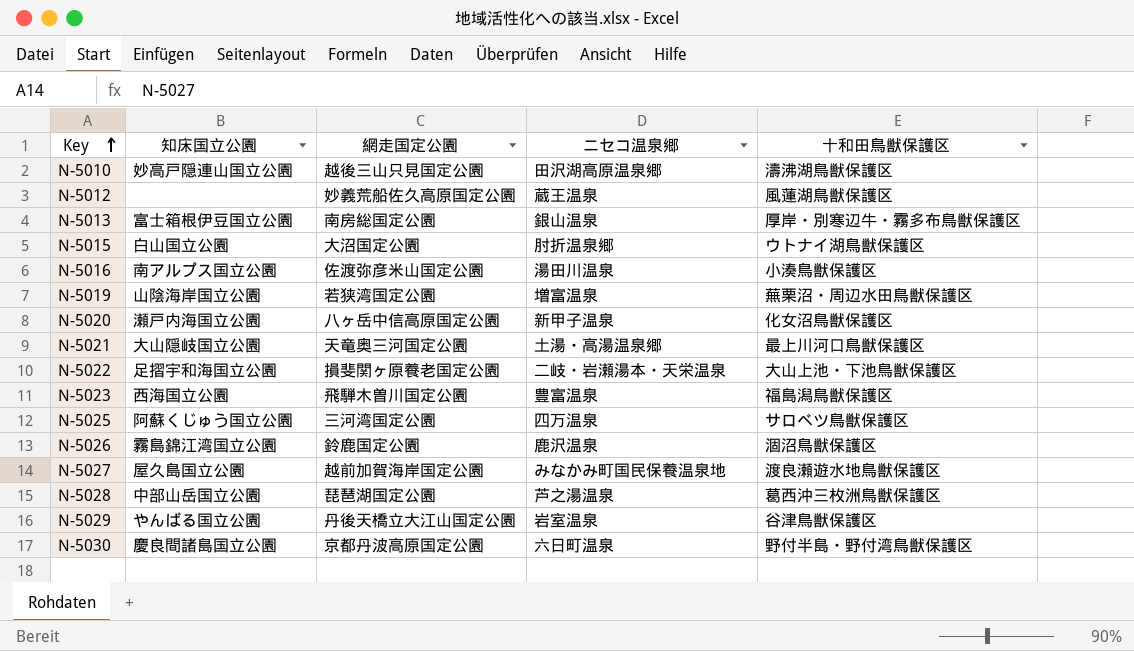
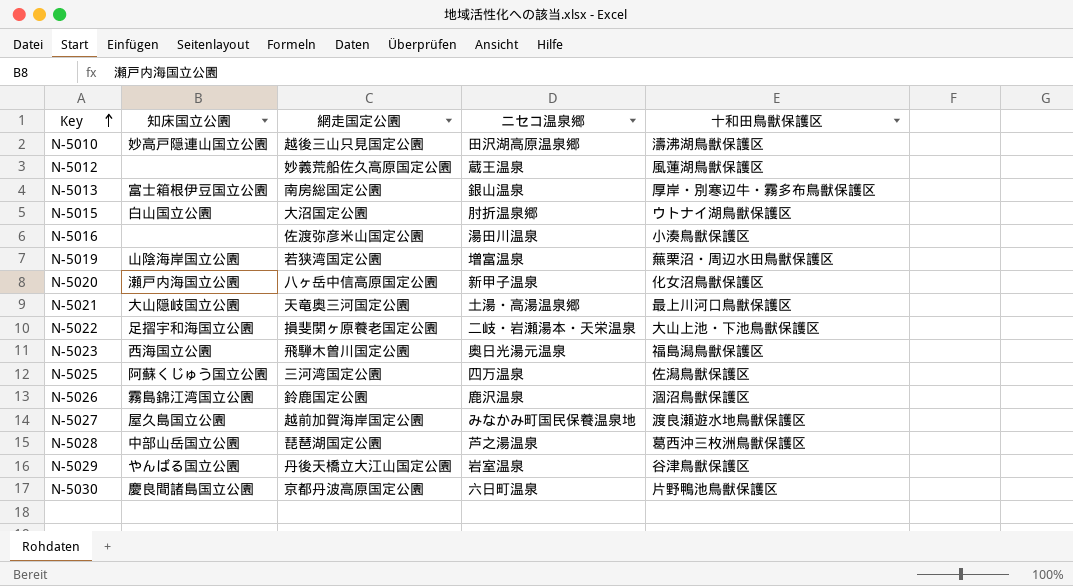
N-5016 | 知床国立公園: 南アルプス国立公園 -> none
N-5023 | ニセコ温泉郷: 豊富温泉 -> 奥日光湯元温泉
N-5025 | 十和田鳥獣保護区: サロベツ鳥獣保護区 -> 佐潟鳥獣保護区
N-5030 | 十和田鳥獣保護区: 野付半島・野付湾鳥獣保護区 -> 片野鴨池鳥獣保護区

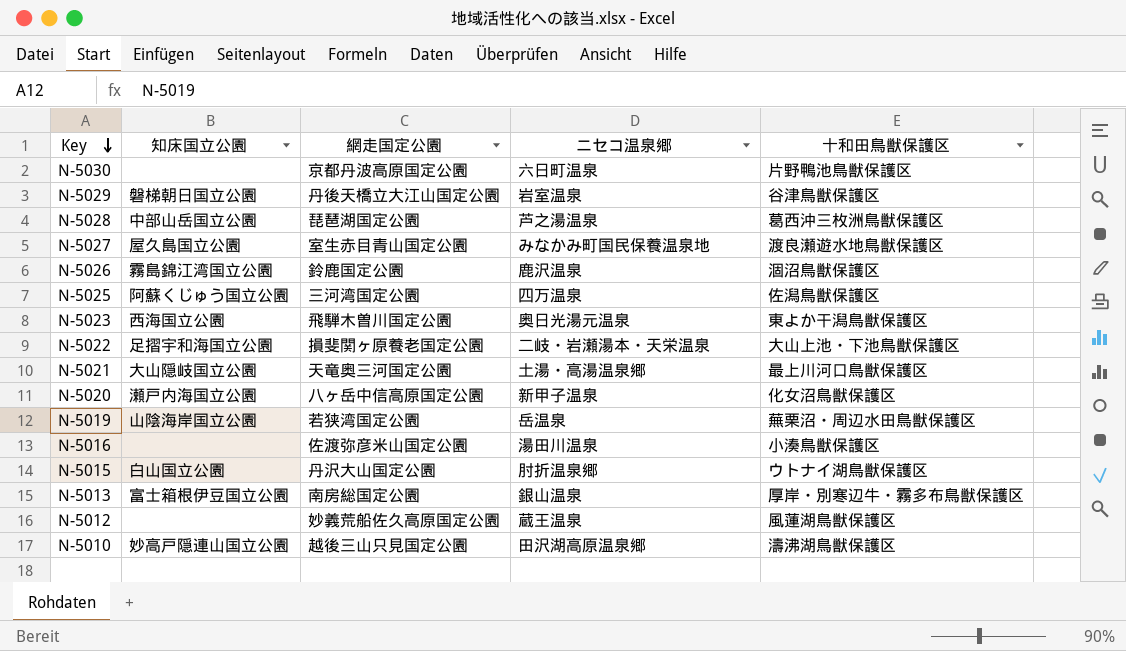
row order: Key ascending -> Key descending
N-5030 | 知床国立公園: 慶良間諸島国立公園 -> none
N-5029 | 知床国立公園: やんばる国立公園 -> 磐梯朝日国立公園
N-5027 | 網走国定公園: 越前加賀海岸国定公園 -> 室生赤目青山国定公園
N-5023 | 十和田鳥獣保護区: 福島潟鳥獣保護区 -> 東よか干潟鳥獣保護区
N-5019 | ニセコ温泉郷: 増富温泉 -> 岳温泉
N-5015 | 網走国定公園: 大沼国定公園 -> 丹沢大山国定公園

